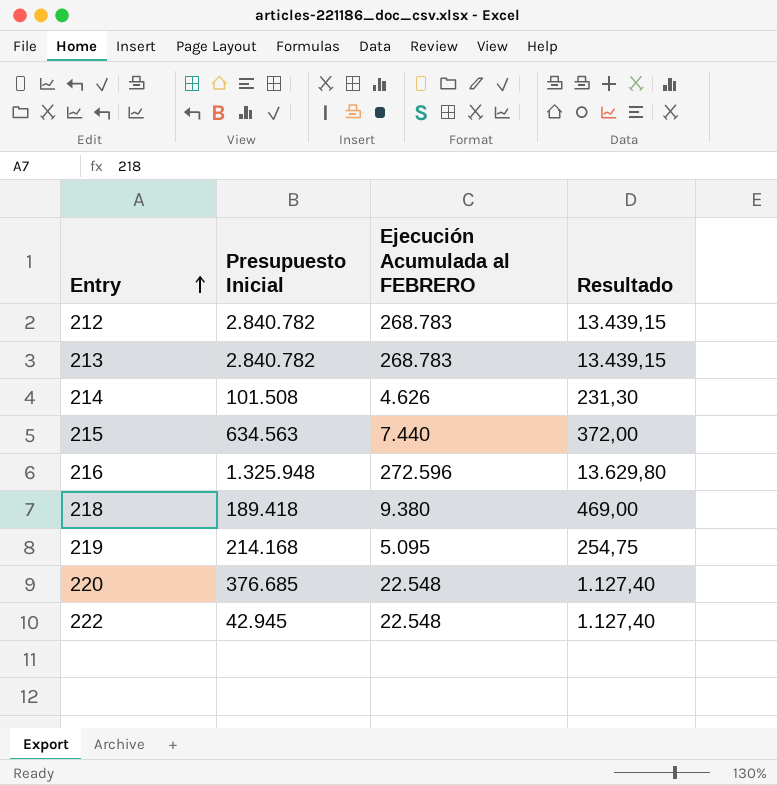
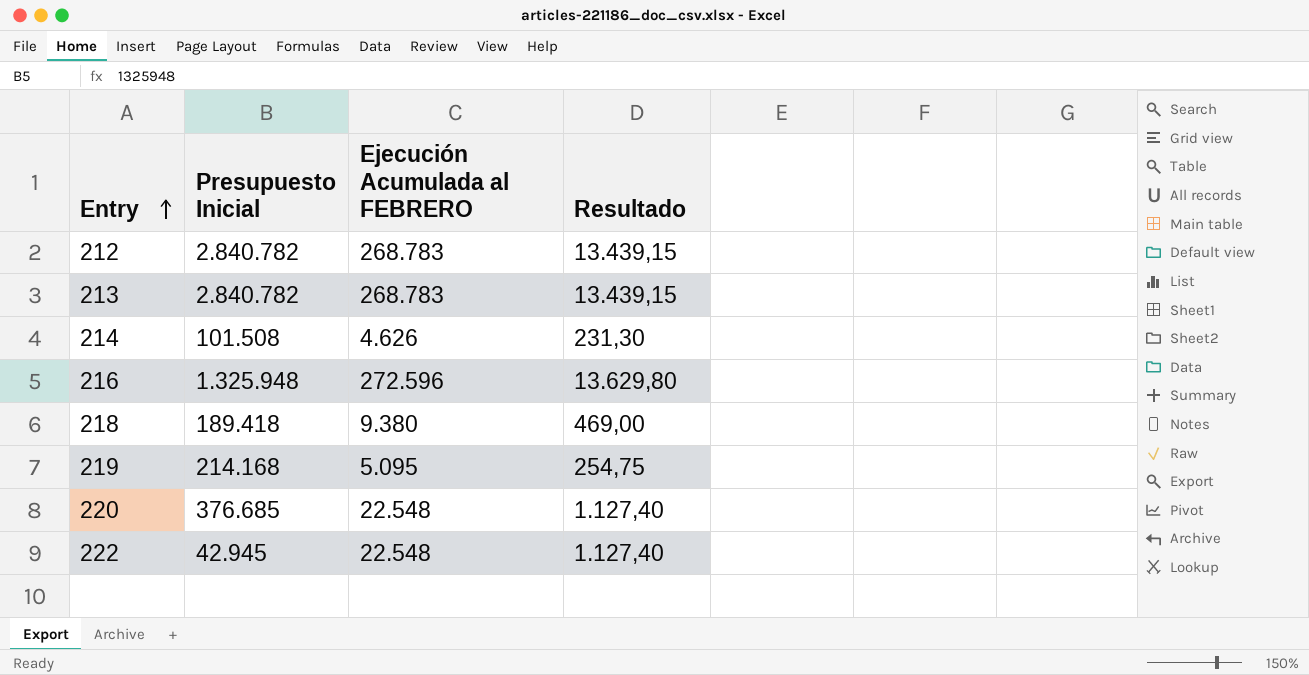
row 215: 634.563 | 7.440 | 372,00 -> none

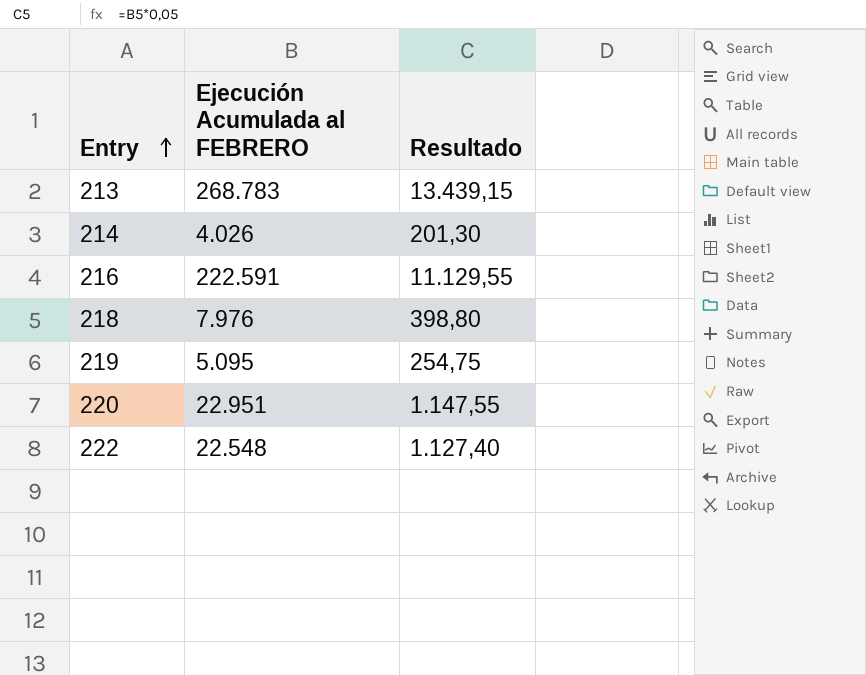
column Presupuesto Inicial | position: 2 -> none
row 212: 2.840.782 | 268.783 | 13.439,15 -> none
214 | Ejecución Acumulada al FEBRERO: 4.626 -> 4.026
214 | Resultado: 231,30 -> 201,30
216 | Ejecución Acumulada al FEBRERO: 272.596 -> 222.591
216 | Resultado: 13.629,80 -> 11.129,55
218 | Ejecución Acumulada al FEBRERO: 9.380 -> 7.976
218 | Resultado: 469,00 -> 398,80
220 | Ejecución Acumulada al FEBRERO: 22.548 -> 22.951
220 | Resultado: 1.127,40 -> 1.147,55

